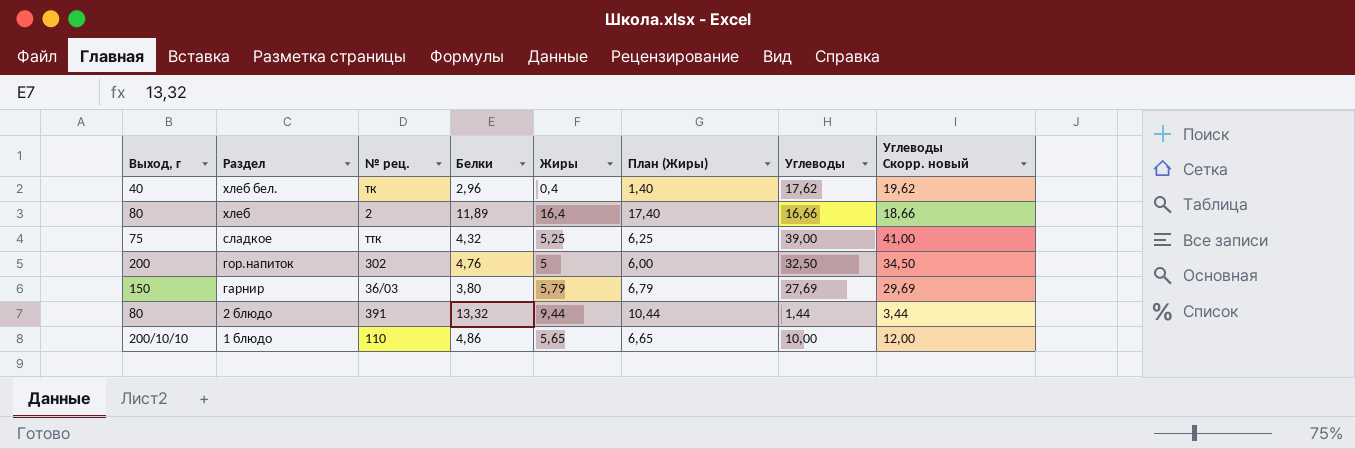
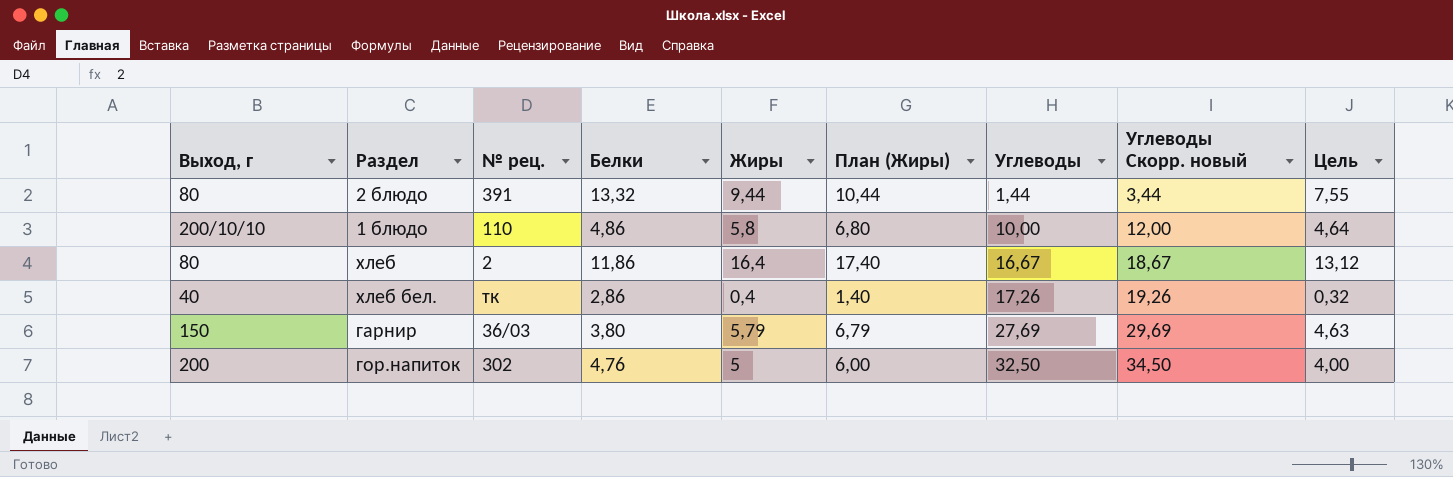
row order: Раздел descending -> Углеводы ascending
column Цель | formula: none -> [Жиры] * 0,8
row сладкое: 75 | ттк | 4,32 | 5,25 | 6,25 | 39,00 | 41,00 -> none
1 блюдо | Жиры: 5,65 -> 5,8
1 блюдо | План (Жиры): 6,65 -> 6,80
хлеб | Белки: 11,89 -> 11,86
хлеб | Углеводы: 16,66 -> 16,67
хлеб | Углеводы Скорр. новый: 18,66 -> 18,67
хлеб бел. | Белки: 2,96 -> 2,86
хлеб бел. | Углеводы: 17,62 -> 17,26
хлеб бел. | Углеводы Скорр. новый: 19,62 -> 19,26

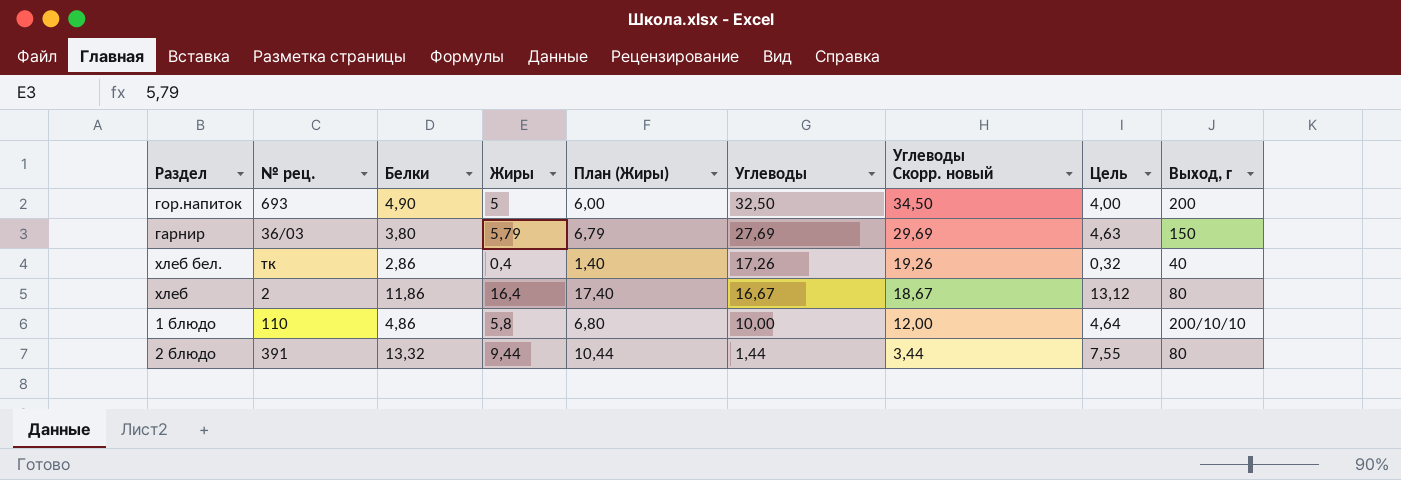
row order: Углеводы ascending -> Углеводы descending
column Выход, г | position: 1 -> 9
гор.напиток | № рец.: 302 -> 693
гор.напиток | Белки: 4,76 -> 4,90

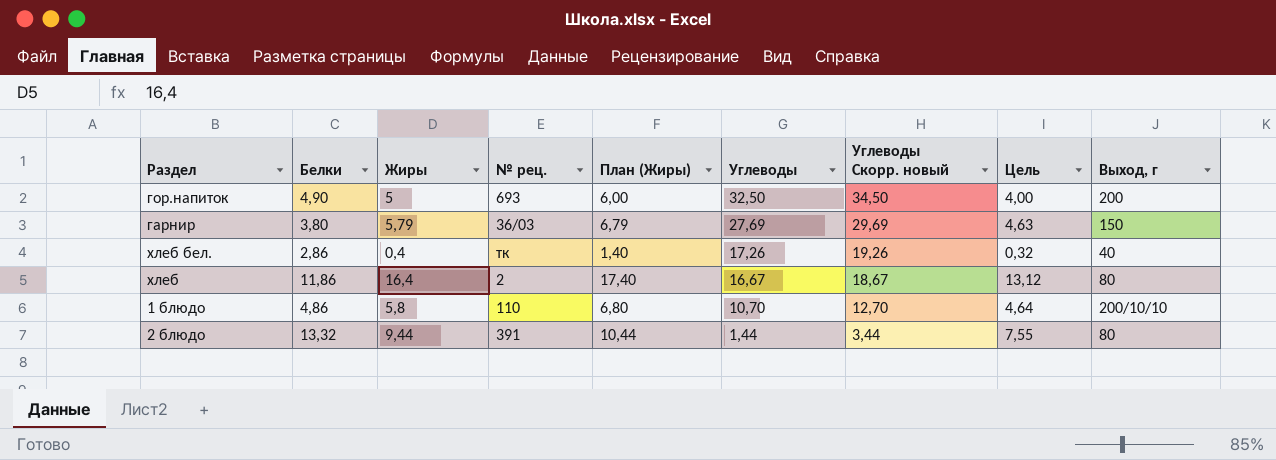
column № рец. | position: 2 -> 4
1 блюдо | Углеводы: 10,00 -> 10,70
1 блюдо | Углеводы Скорр. новый: 12,00 -> 12,70

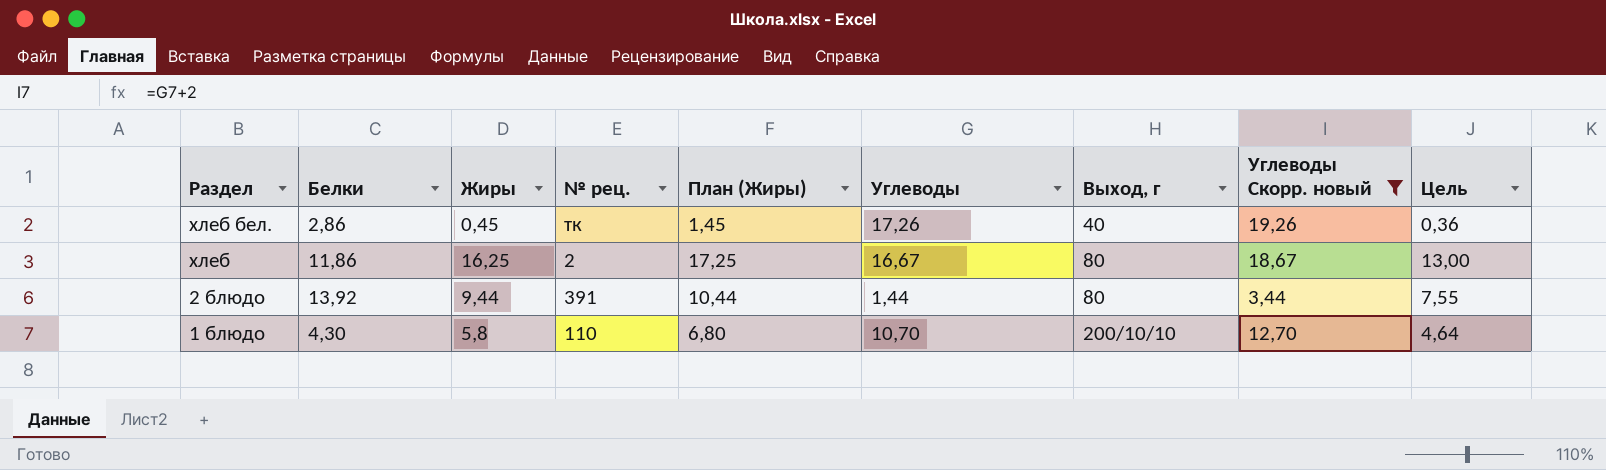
filter: none -> Углеводы Скорр. новый <= 19,26
row order: Углеводы descending -> Раздел descending
column Выход, г | position: 9 -> 7
хлеб бел. | Жиры: 0,4 -> 0,45
хлеб бел. | План (Жиры): 1,40 -> 1,45
хлеб бел. | Цель: 0,32 -> 0,36
хлеб | Жиры: 16,4 -> 16,25
хлеб | План (Жиры): 17,40 -> 17,25
хлеб | Цель: 13,12 -> 13,00
2 блюдо | Белки: 13,32 -> 13,92
1 блюдо | Белки: 4,86 -> 4,30

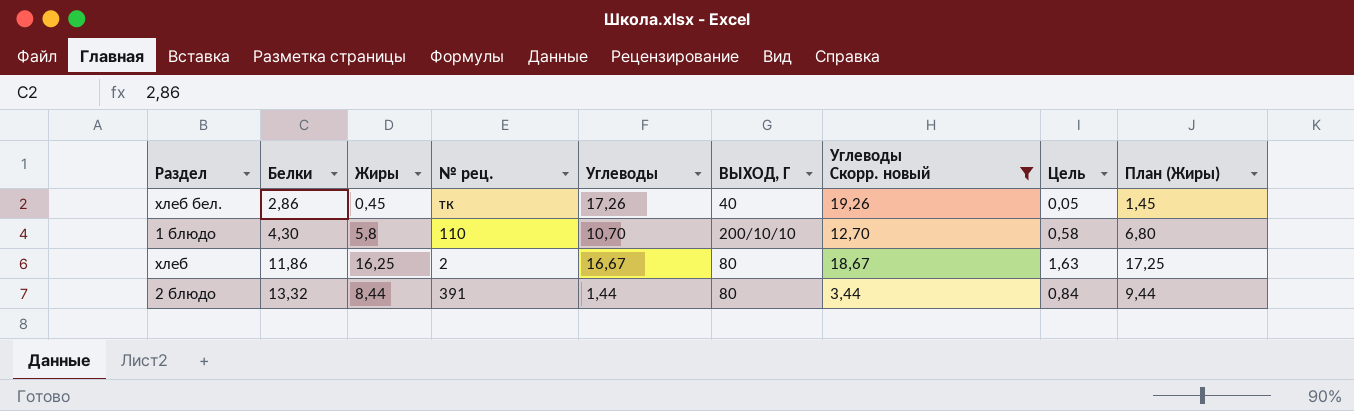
row order: Раздел descending -> Белки ascending
column name: Выход, г -> ВЫХОД, Г
column Цель | formula: [Жиры] * 0,8 -> [Жиры] * 0,1
column План (Жиры) | position: 5 -> 9
2 блюдо | Белки: 13,92 -> 13,32
2 блюдо | Жиры: 9,44 -> 8,44
2 блюдо | План (Жиры): 10,44 -> 9,44

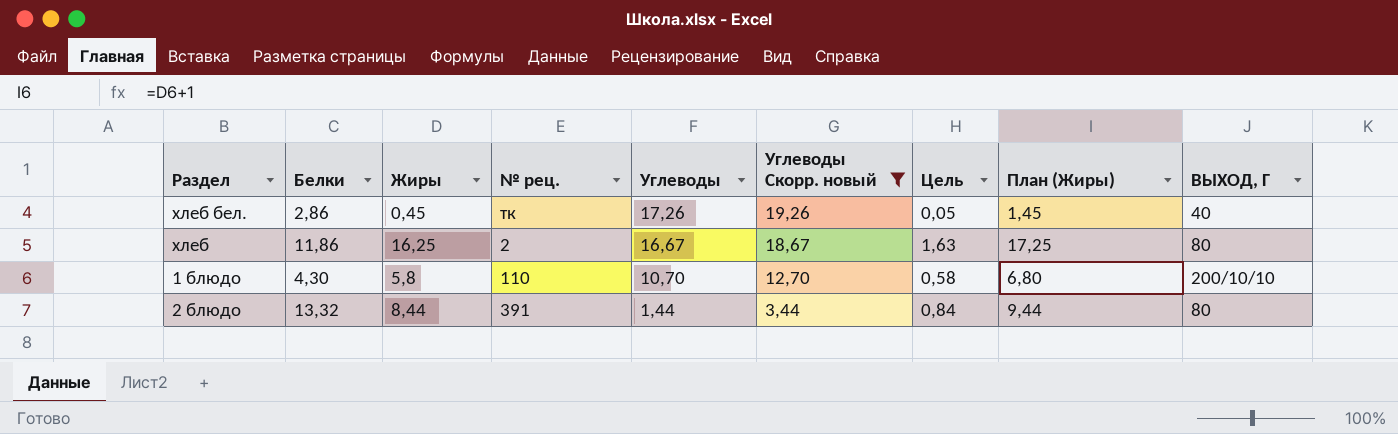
row order: Белки ascending -> Углеводы descending
column ВЫХОД, Г | position: 6 -> 9

